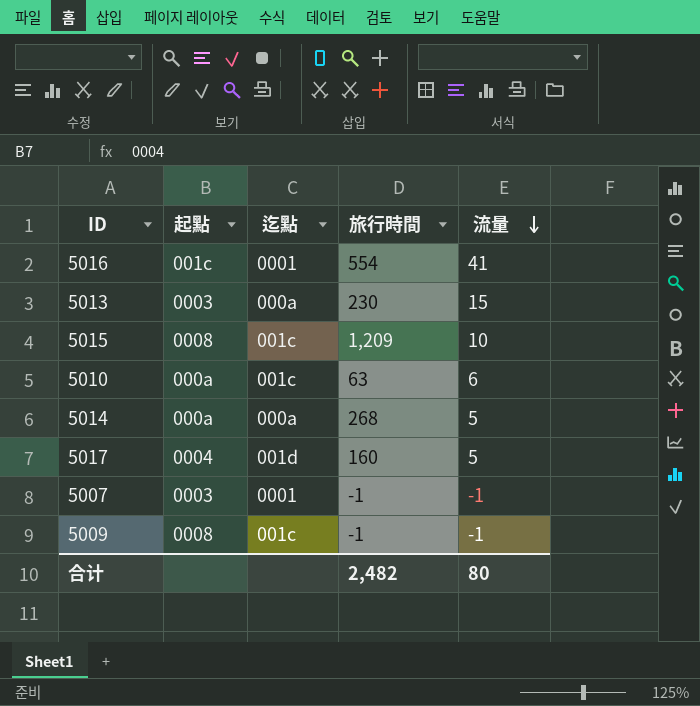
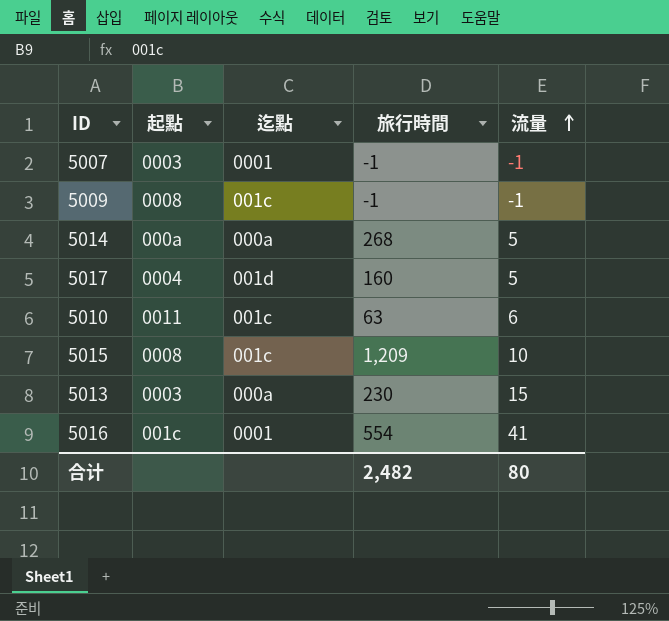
row order: 流量 descending -> 流量 ascending
5010 | 起點: 000a -> 0011

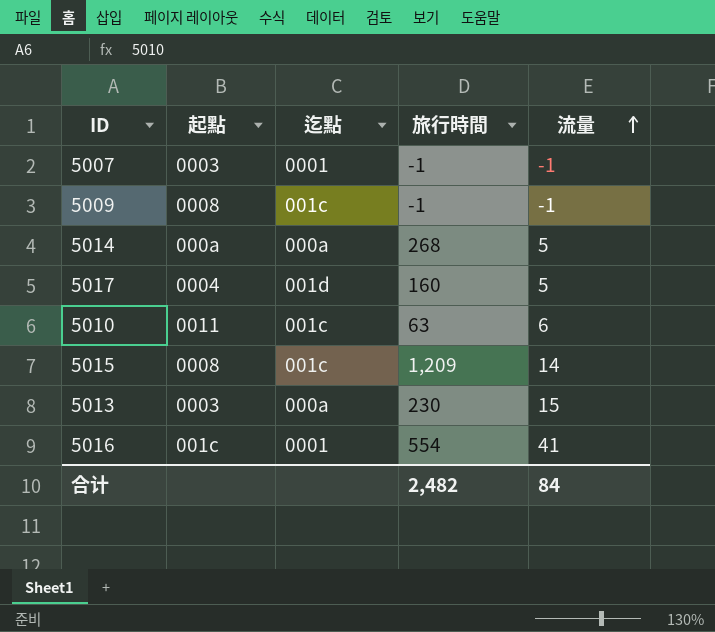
5015 | 流量: 10 -> 14
合计 | 流量: 80 -> 84

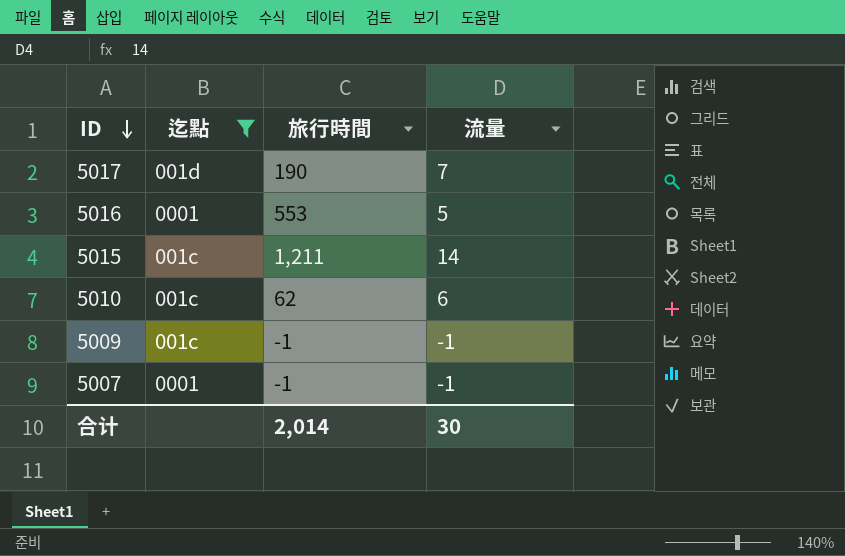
filter: none -> 迄點 != 000a
row order: 流量 ascending -> ID descending
column 起點 | position: 2 -> none
5017 | 旅行時間: 160 -> 190
5017 | 流量: 5 -> 7
5016 | 旅行時間: 554 -> 553
5016 | 流量: 41 -> 5
5015 | 旅行時間: 1,209 -> 1,211
5010 | 旅行時間: 63 -> 62
合计 | 旅行時間: 2,482 -> 2,014
合计 | 流量: 84 -> 30

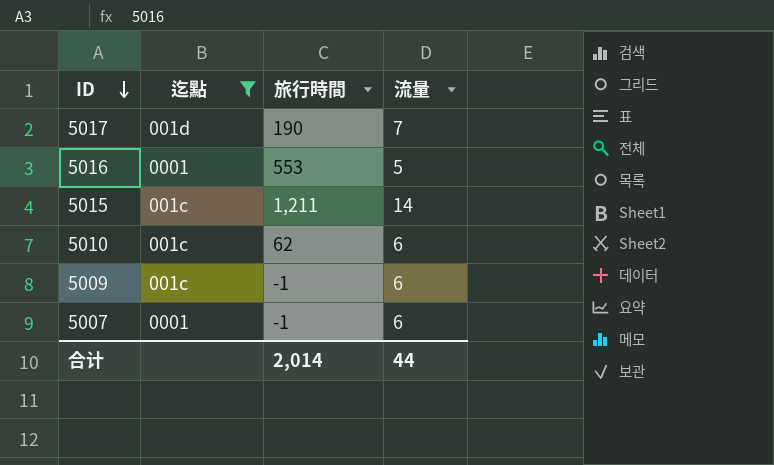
5009 | 流量: -1 -> 6
5007 | 流量: -1 -> 6
合计 | 流量: 30 -> 44

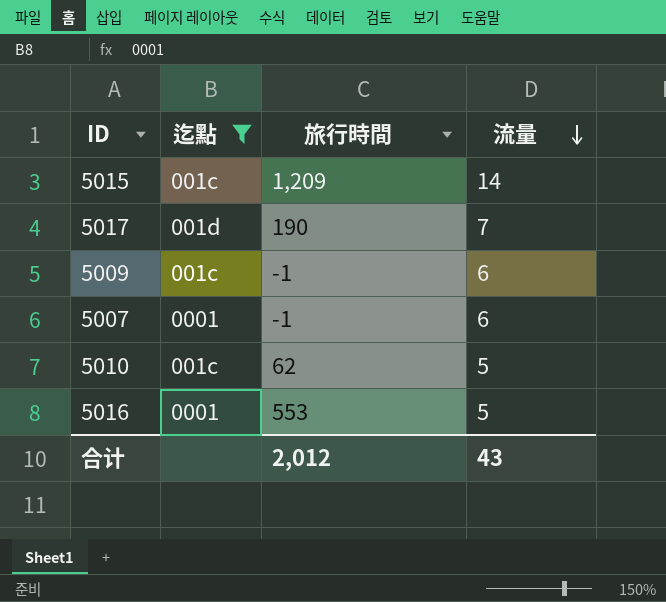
row order: ID descending -> 流量 descending
5015 | 旅行時間: 1,211 -> 1,209
5010 | 流量: 6 -> 5
合计 | 旅行時間: 2,014 -> 2,012
合计 | 流量: 44 -> 43

